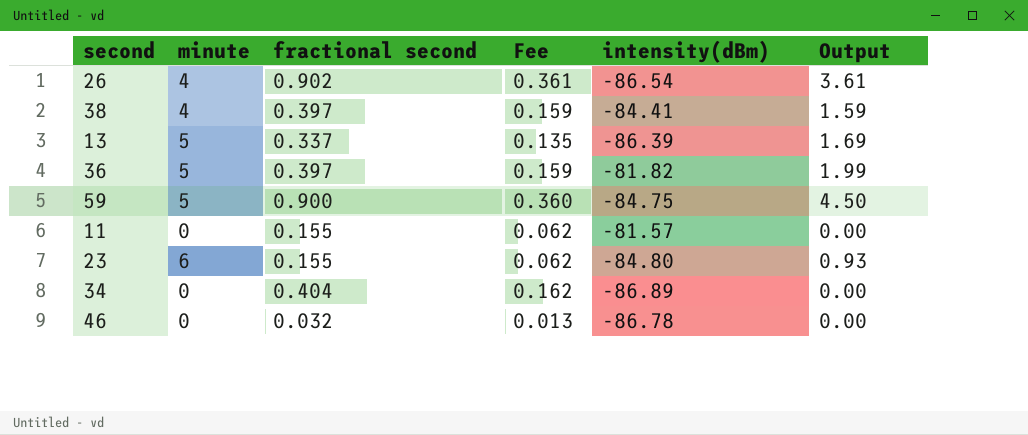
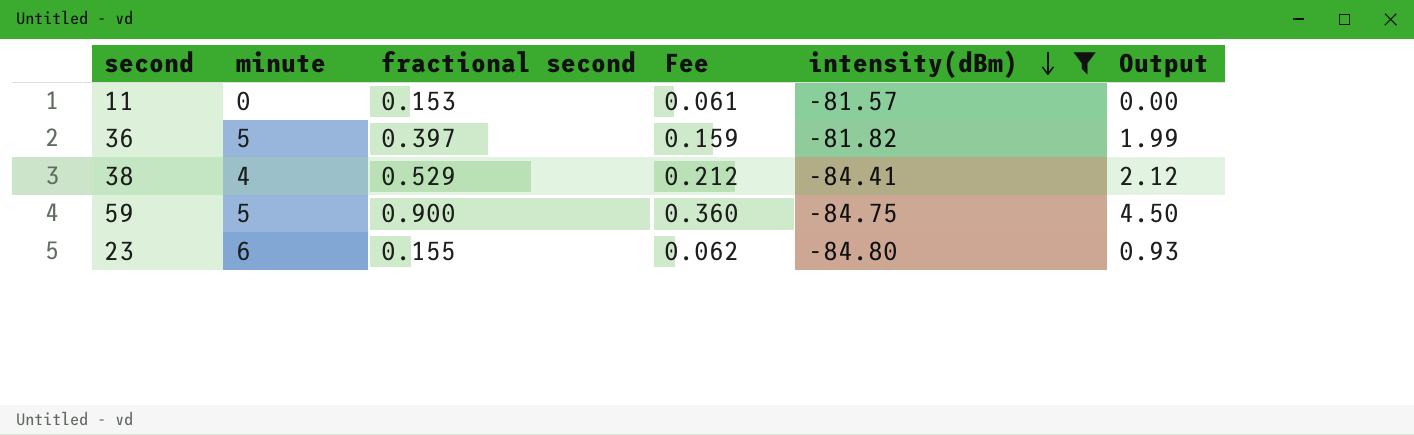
filter: none -> intensity(dBm) >= -84.80
row order: none -> intensity(dBm) descending
11 | fractional second: 0.155 -> 0.153
11 | Fee: 0.062 -> 0.061
38 | fractional second: 0.397 -> 0.529
38 | Fee: 0.159 -> 0.212
38 | Output: 1.59 -> 2.12

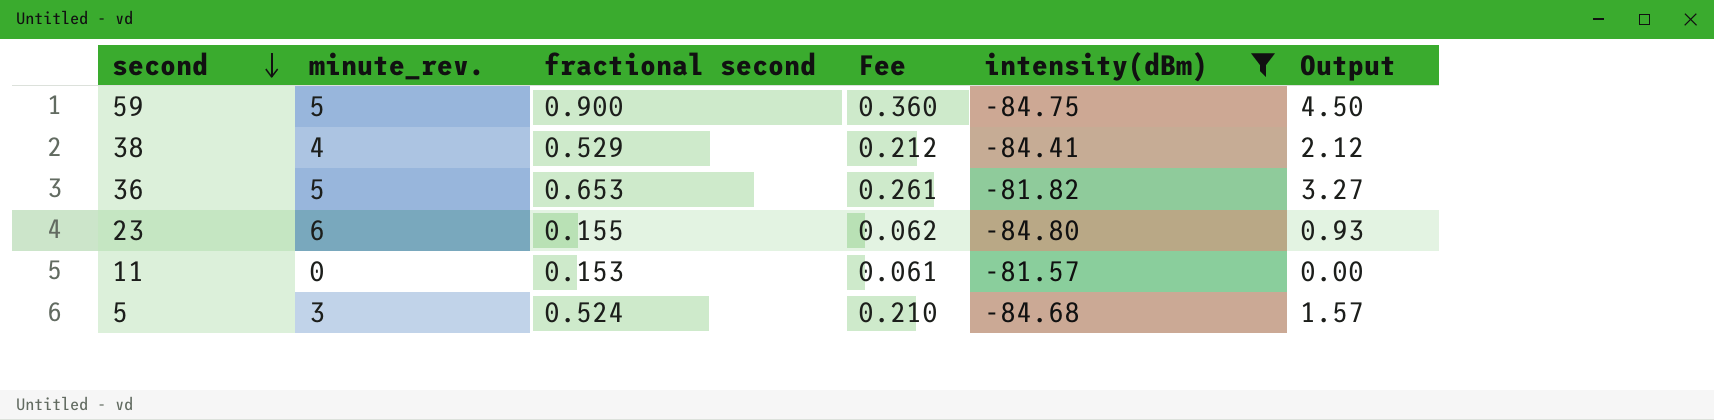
row order: intensity(dBm) descending -> second descending
column name: minute -> minute_rev.
36 | fractional second: 0.397 -> 0.653
36 | Fee: 0.159 -> 0.261
36 | Output: 1.99 -> 3.27
row 5: none -> 3 | 0.524 | 0.210 | -84.68 | 1.57

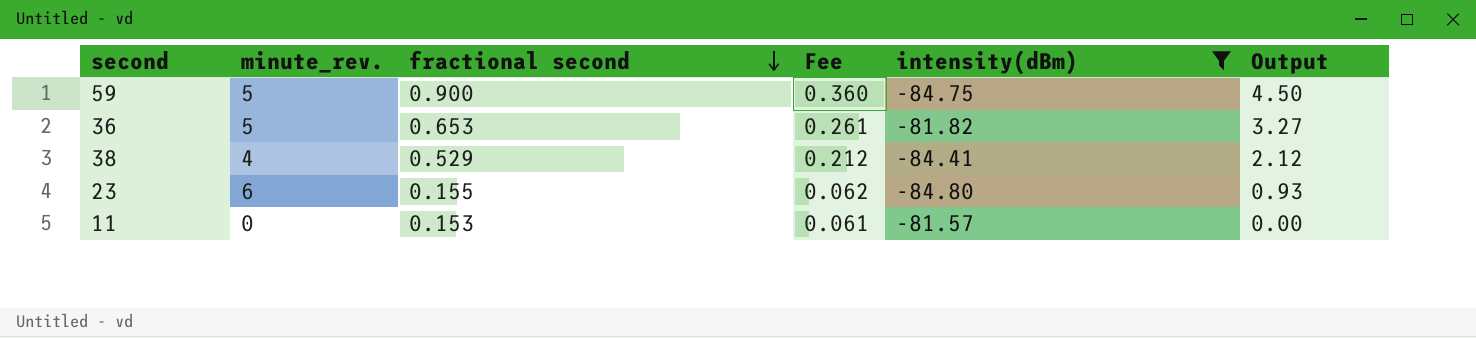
row order: second descending -> fractional second descending
row 5: 3 | 0.524 | 0.210 | -84.68 | 1.57 -> none

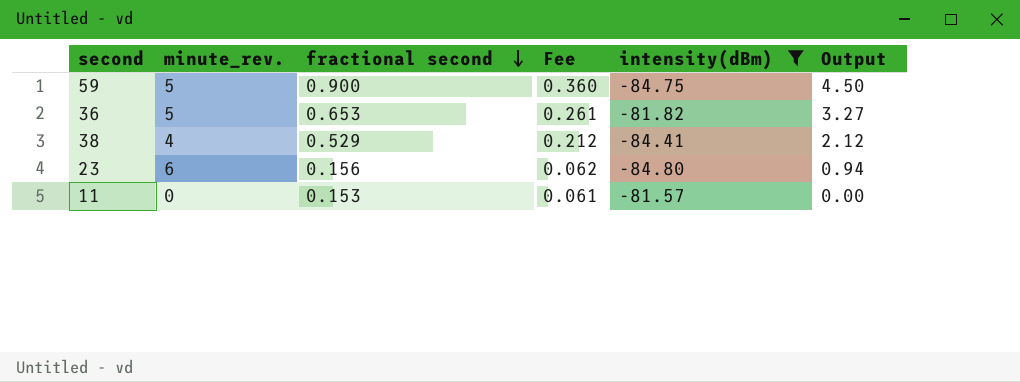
23 | fractional second: 0.155 -> 0.156
23 | Output: 0.93 -> 0.94

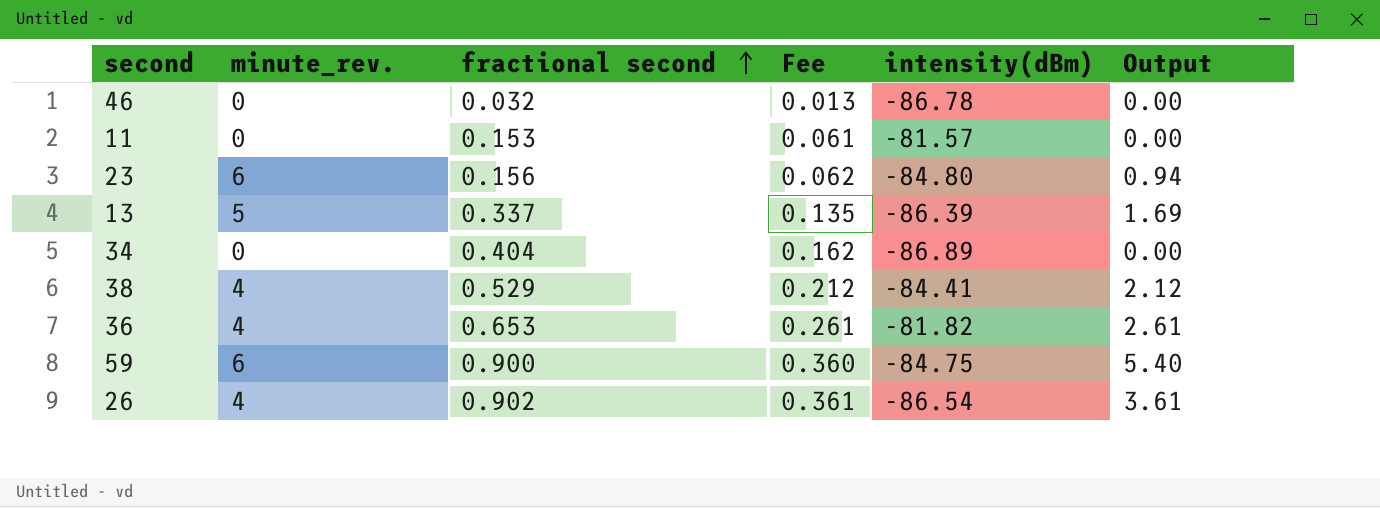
filter: intensity(dBm) >= -84.80 -> none
row order: fractional second descending -> fractional second ascending
36 | minute_rev.: 5 -> 4
36 | Output: 3.27 -> 2.61
59 | minute_rev.: 5 -> 6
59 | Output: 4.50 -> 5.40

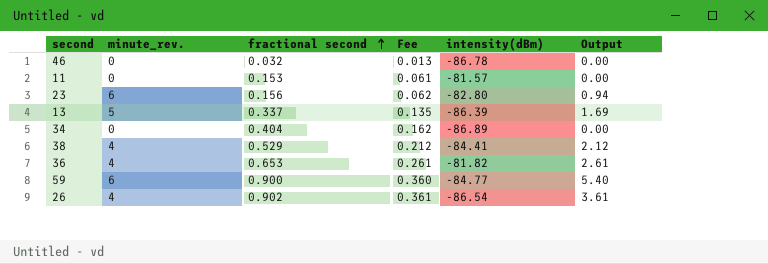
23 | intensity(dBm): -84.80 -> -82.80
59 | intensity(dBm): -84.75 -> -84.77

